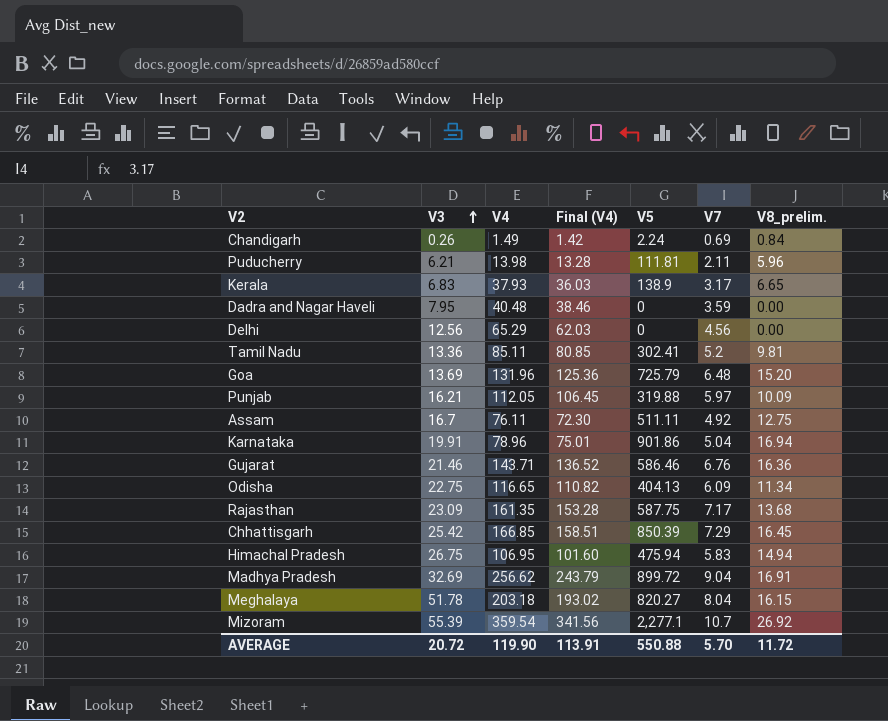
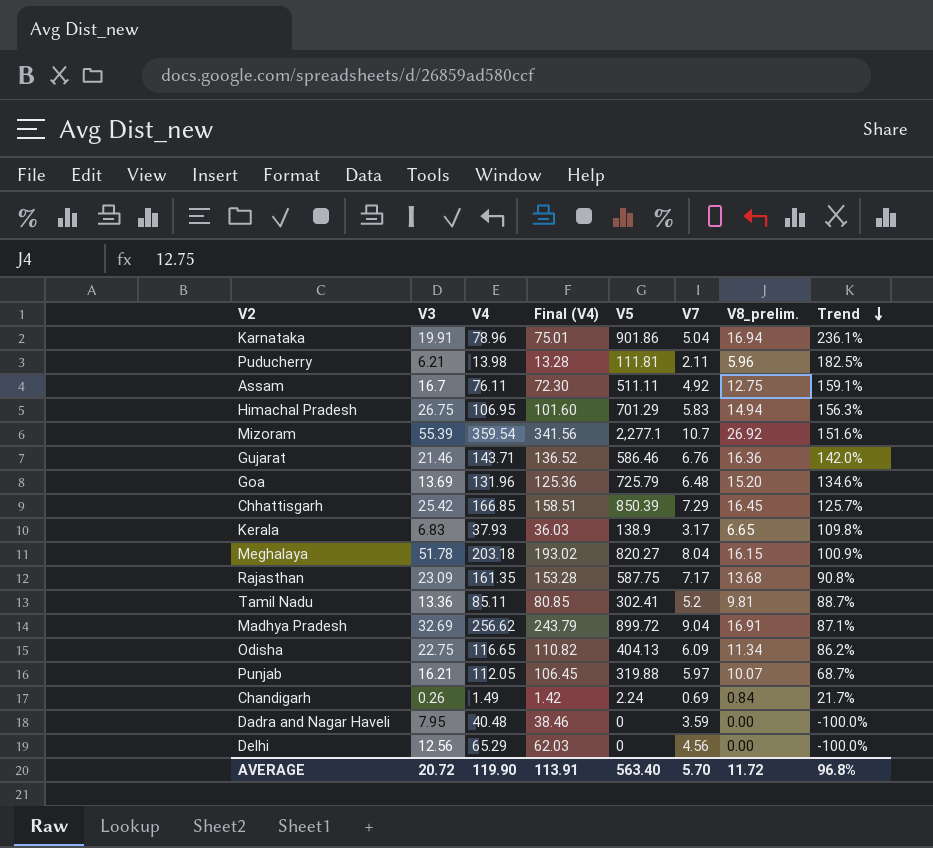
row order: V3 ascending -> Trend descending
column Trend | formula: none -> ([V8_prelim.] - [V7]) / [V7]
Himachal Pradesh | V5: 475.94 -> 701.29
Punjab | V8_prelim.: 10.09 -> 10.07
AVERAGE | V5: 550.88 -> 563.40

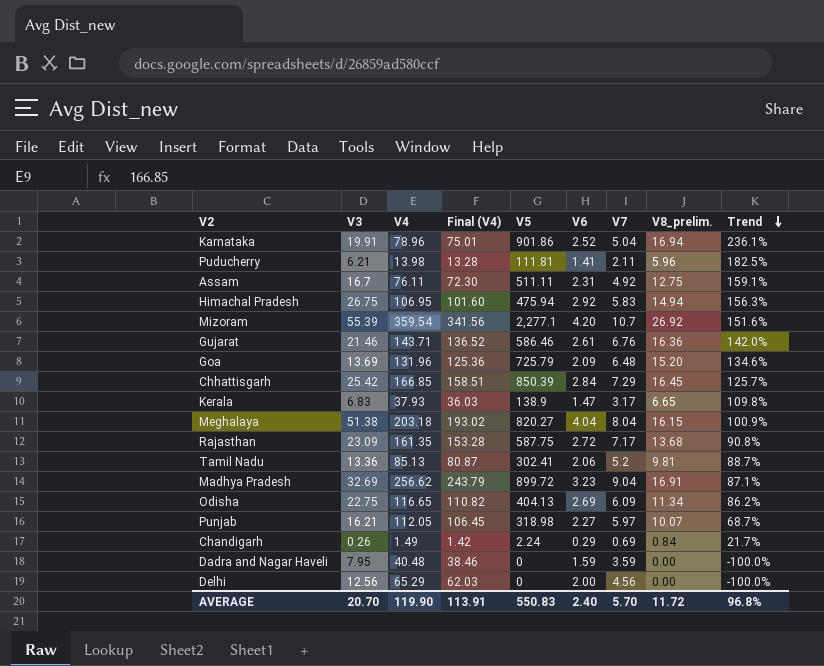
column V6 | position: none -> 6
Himachal Pradesh | V5: 701.29 -> 475.94
Meghalaya | V3: 51.78 -> 51.38
Tamil Nadu | V4: 85.11 -> 85.13
Tamil Nadu | Final (V4): 80.85 -> 80.87
Punjab | V5: 319.88 -> 318.98
AVERAGE | V3: 20.72 -> 20.70
AVERAGE | V5: 563.40 -> 550.83

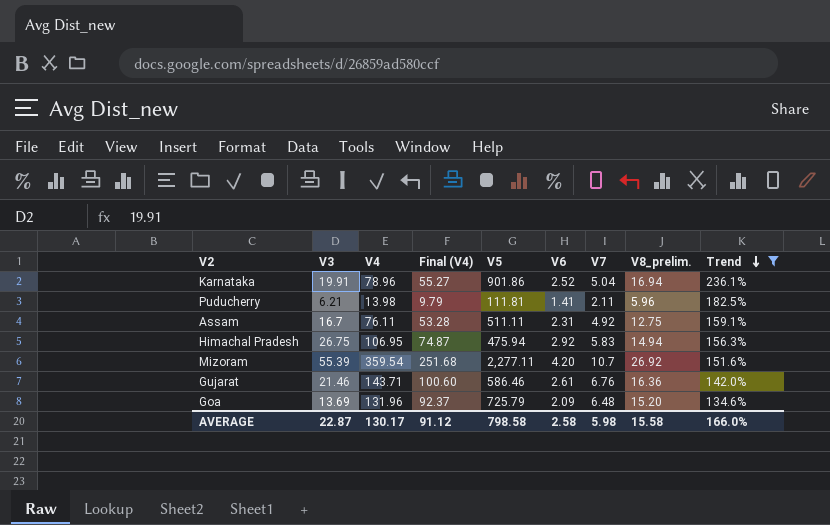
filter: none -> Trend >= 134.6%
column Final (V4) | formula: [V4] * 0.95 -> [V4] * 0.7
Mizoram | V5: 2,277.1 -> 2,277.11
AVERAGE | V3: 20.70 -> 22.87
AVERAGE | V4: 119.90 -> 130.17
AVERAGE | Final (V4): 113.91 -> 91.12
AVERAGE | V5: 550.83 -> 798.58
AVERAGE | V6: 2.40 -> 2.58
AVERAGE | V7: 5.70 -> 5.98
AVERAGE | V8_prelim.: 11.72 -> 15.58
AVERAGE | Trend: 96.8% -> 166.0%

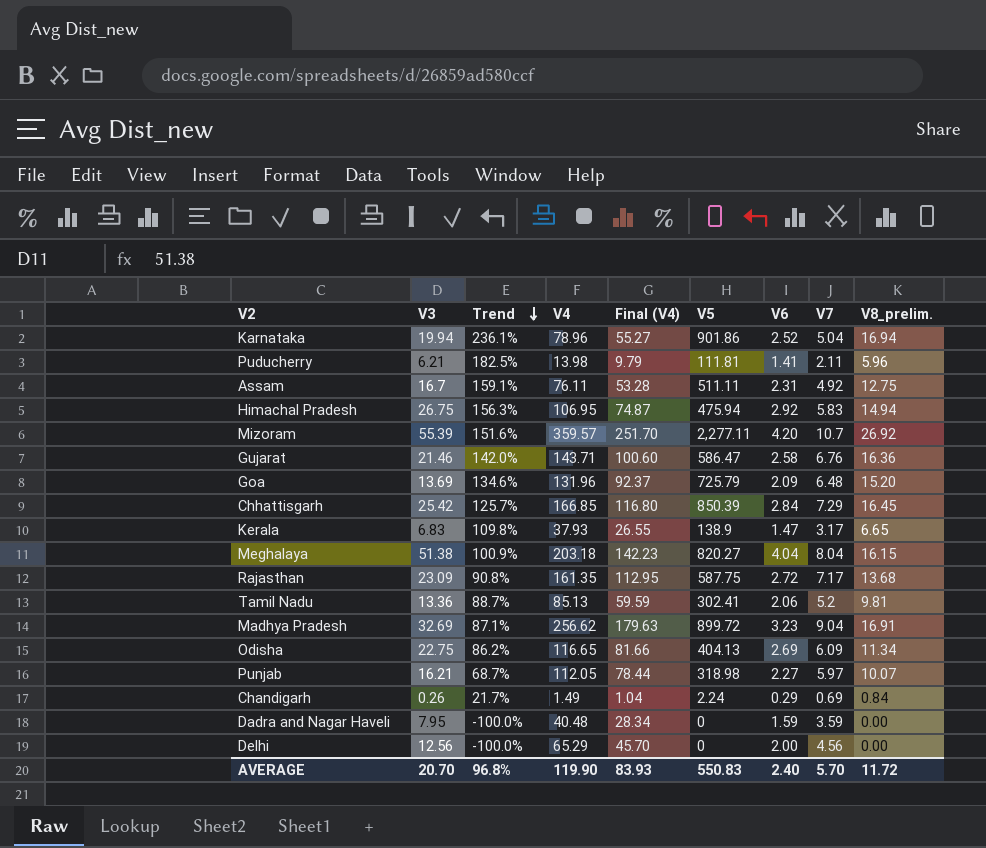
filter: Trend >= 134.6% -> none
column Trend | position: 9 -> 3
Karnataka | V3: 19.91 -> 19.94
Mizoram | V4: 359.54 -> 359.57
Mizoram | Final (V4): 251.68 -> 251.70
Gujarat | V5: 586.46 -> 586.47
Gujarat | V6: 2.61 -> 2.58
AVERAGE | V3: 22.87 -> 20.70
AVERAGE | Trend: 166.0% -> 96.8%
AVERAGE | V4: 130.17 -> 119.90
AVERAGE | Final (V4): 91.12 -> 83.93
AVERAGE | V5: 798.58 -> 550.83
AVERAGE | V6: 2.58 -> 2.40
AVERAGE | V7: 5.98 -> 5.70
AVERAGE | V8_prelim.: 15.58 -> 11.72

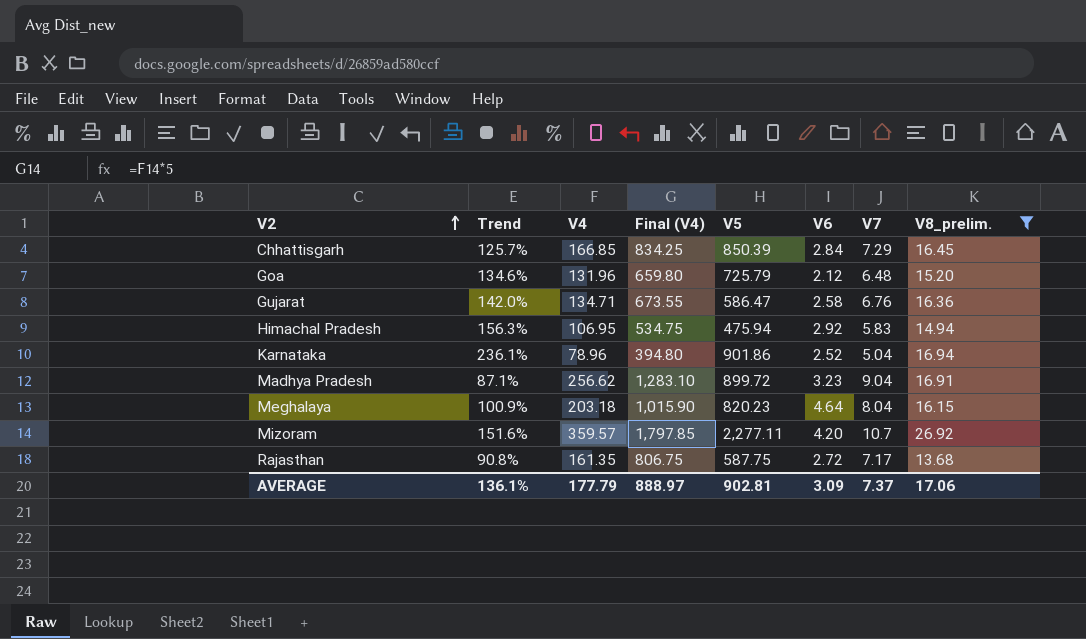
filter: none -> V8_prelim. >= 13.68
row order: Trend descending -> V2 ascending
column V3 | position: 2 -> none
column Final (V4) | formula: [V4] * 0.7 -> [V4] * 5
Goa | V6: 2.09 -> 2.12
Gujarat | V4: 143.71 -> 134.71
Meghalaya | V5: 820.27 -> 820.23
Meghalaya | V6: 4.04 -> 4.64
AVERAGE | Trend: 96.8% -> 136.1%
AVERAGE | V4: 119.90 -> 177.79
AVERAGE | Final (V4): 83.93 -> 888.97
AVERAGE | V5: 550.83 -> 902.81
AVERAGE | V6: 2.40 -> 3.09
AVERAGE | V7: 5.70 -> 7.37
AVERAGE | V8_prelim.: 11.72 -> 17.06

